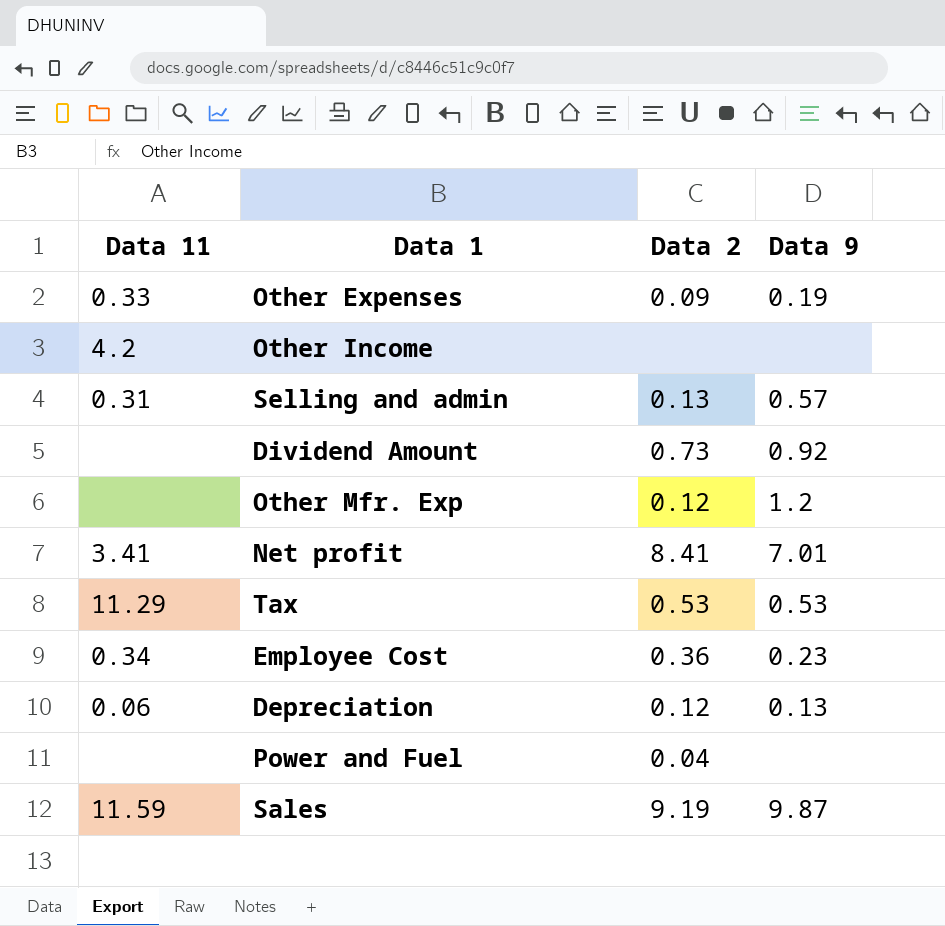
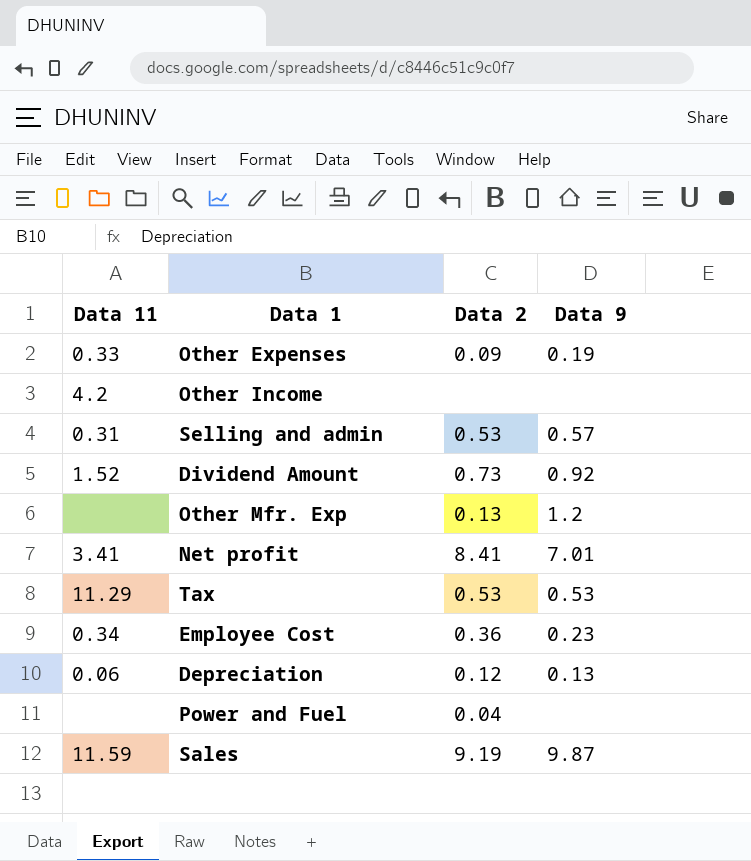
Selling and admin | Data 2: 0.13 -> 0.53
Dividend Amount | Data 11: none -> 1.52
Other Mfr. Exp | Data 2: 0.12 -> 0.13

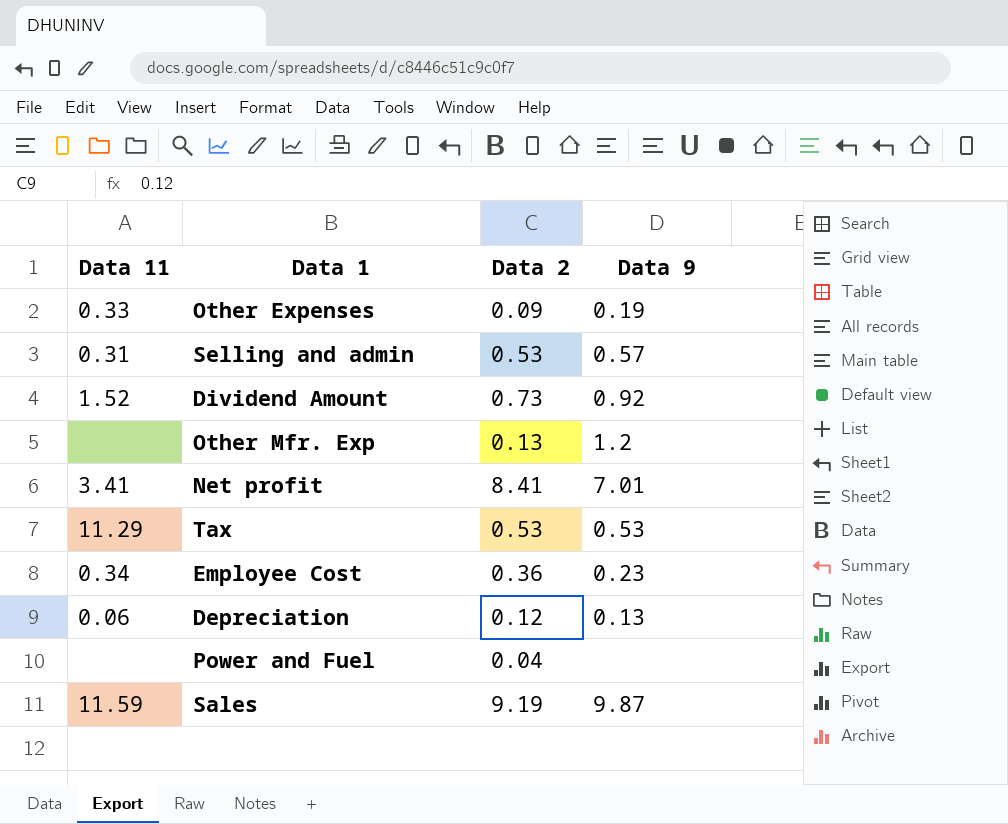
row Other Income: 4.2 | none | none -> none

